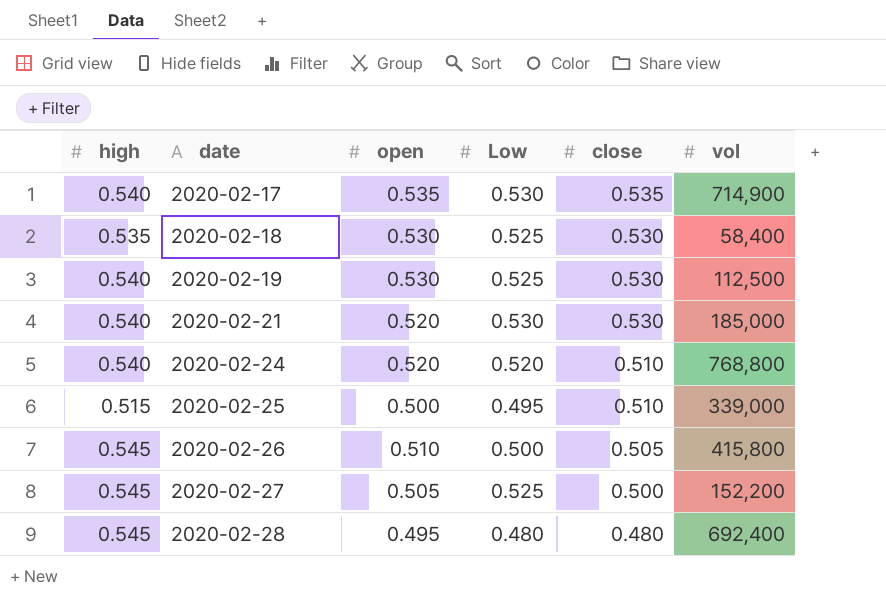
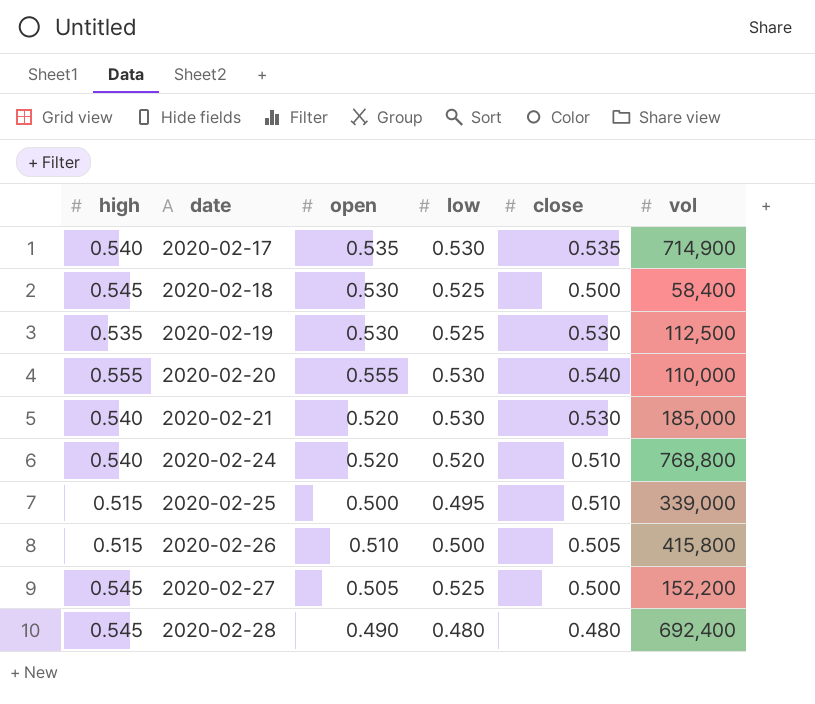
column name: Low -> low
2020-02-18 | high: 0.535 -> 0.545
2020-02-18 | close: 0.530 -> 0.500
2020-02-19 | high: 0.540 -> 0.535
row 2020-02-20: none -> 0.555 | 0.555 | 0.530 | 0.540 | 110,000
2020-02-26 | high: 0.545 -> 0.515
2020-02-28 | open: 0.495 -> 0.490

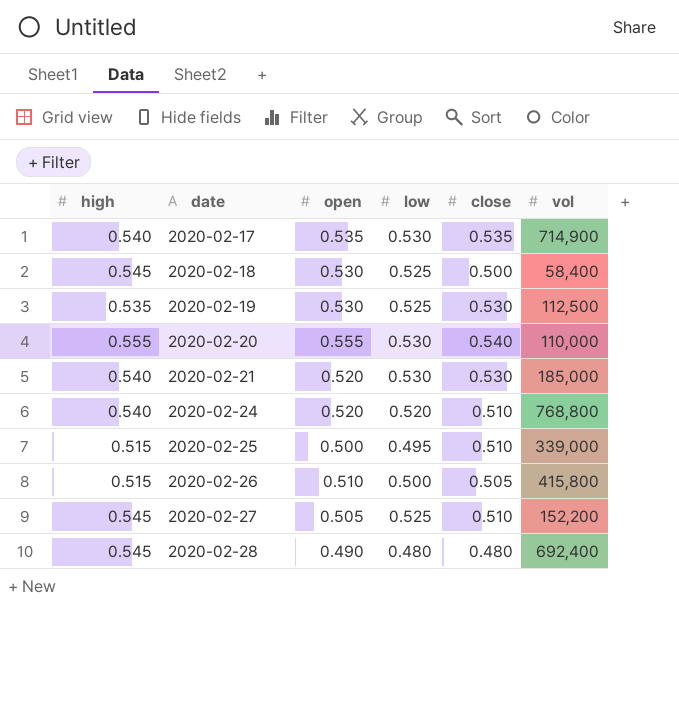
2020-02-27 | close: 0.500 -> 0.510

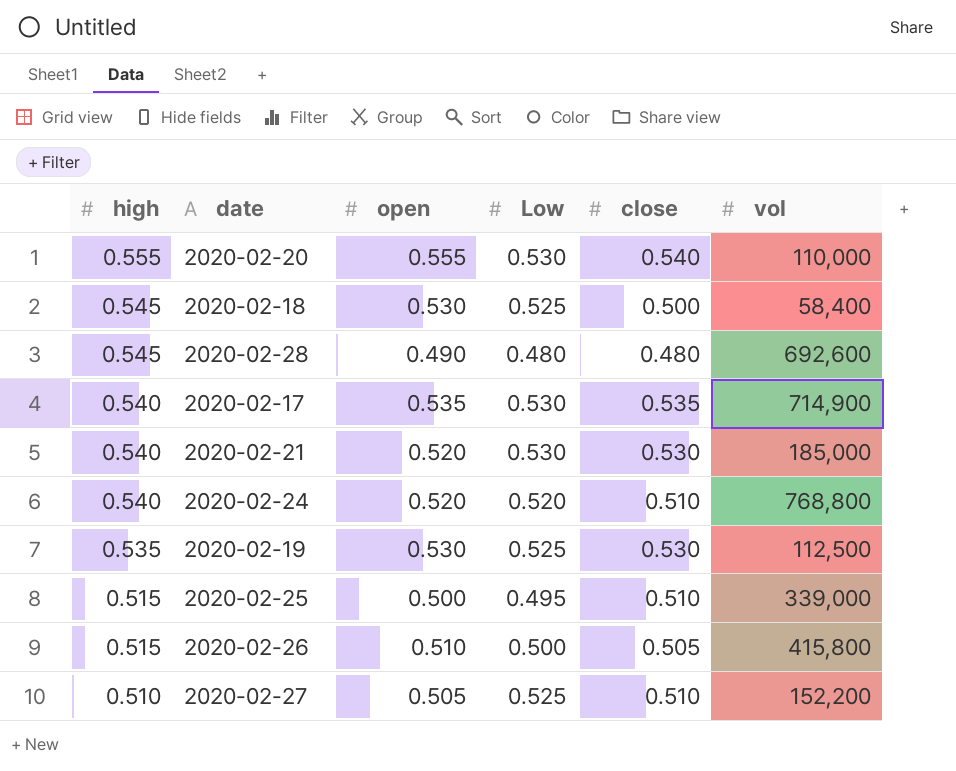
row order: date ascending -> high descending
column name: low -> Low
2020-02-28 | vol: 692,400 -> 692,600
2020-02-27 | high: 0.545 -> 0.510

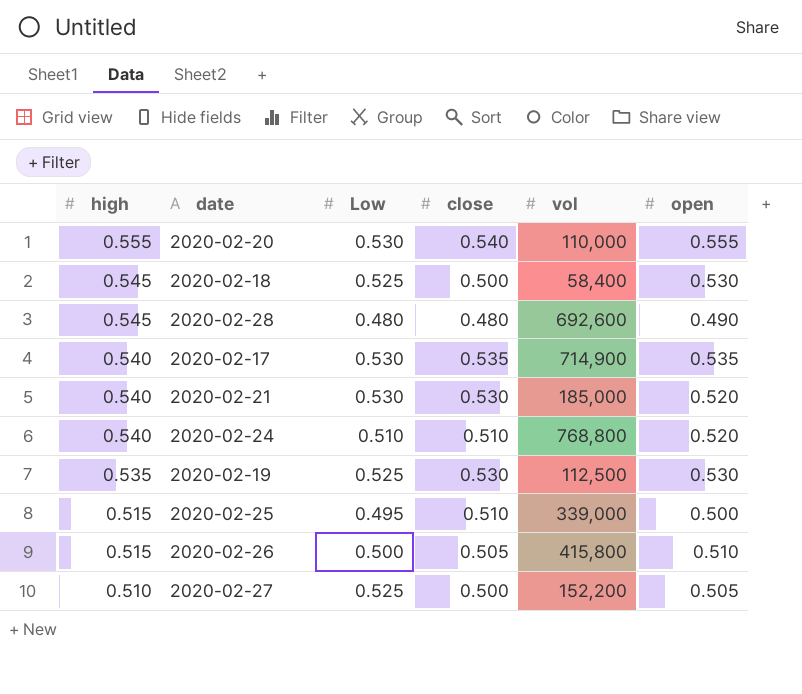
column open | position: 3 -> 6
2020-02-24 | Low: 0.520 -> 0.510
2020-02-27 | close: 0.510 -> 0.500

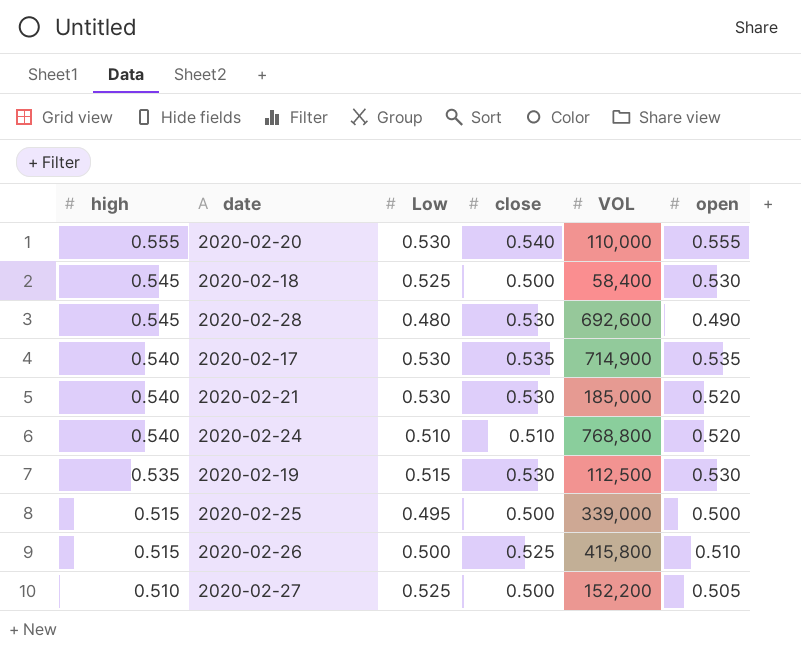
column name: vol -> VOL
2020-02-28 | close: 0.480 -> 0.530
2020-02-19 | Low: 0.525 -> 0.515
2020-02-25 | close: 0.510 -> 0.500
2020-02-26 | close: 0.505 -> 0.525

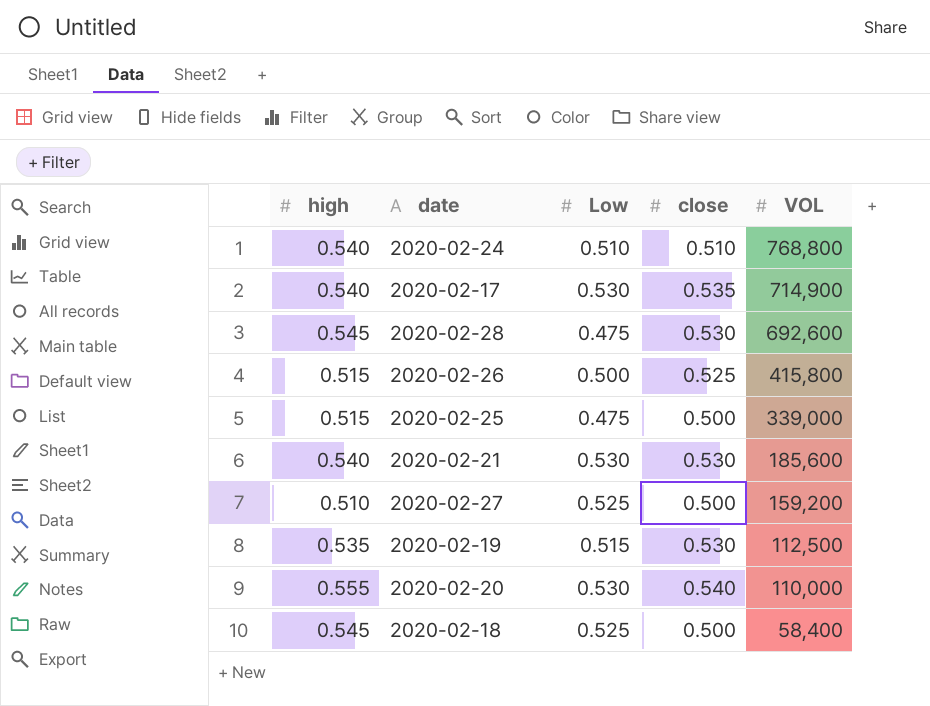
row order: high descending -> VOL descending
column open | position: 6 -> none
2020-02-28 | Low: 0.480 -> 0.475
2020-02-25 | Low: 0.495 -> 0.475
2020-02-21 | VOL: 185,000 -> 185,600
2020-02-27 | VOL: 152,200 -> 159,200

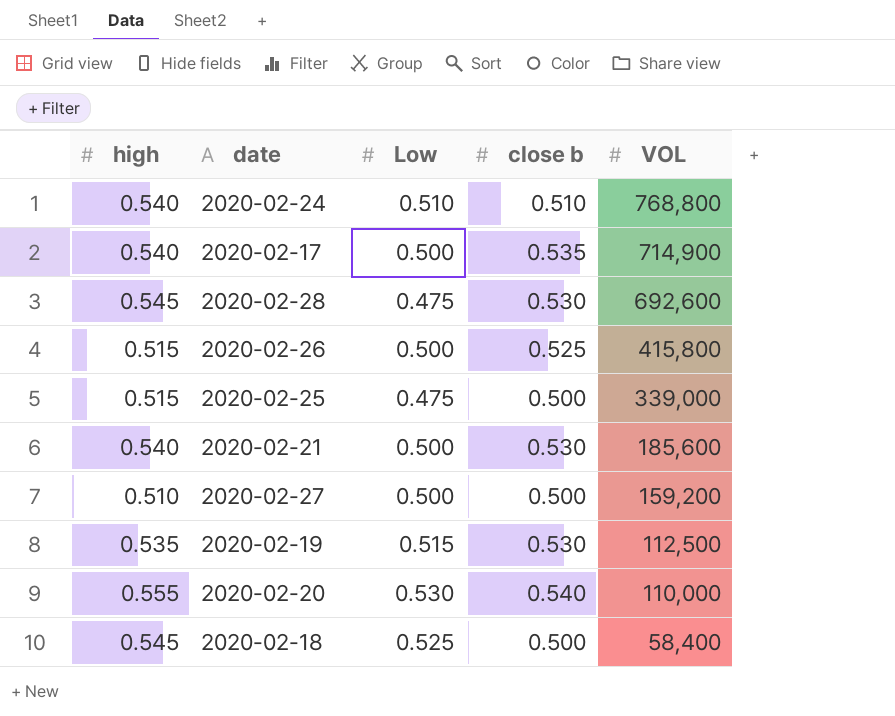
column name: close -> close b
2020-02-17 | Low: 0.530 -> 0.500
2020-02-21 | Low: 0.530 -> 0.500
2020-02-27 | Low: 0.525 -> 0.500

